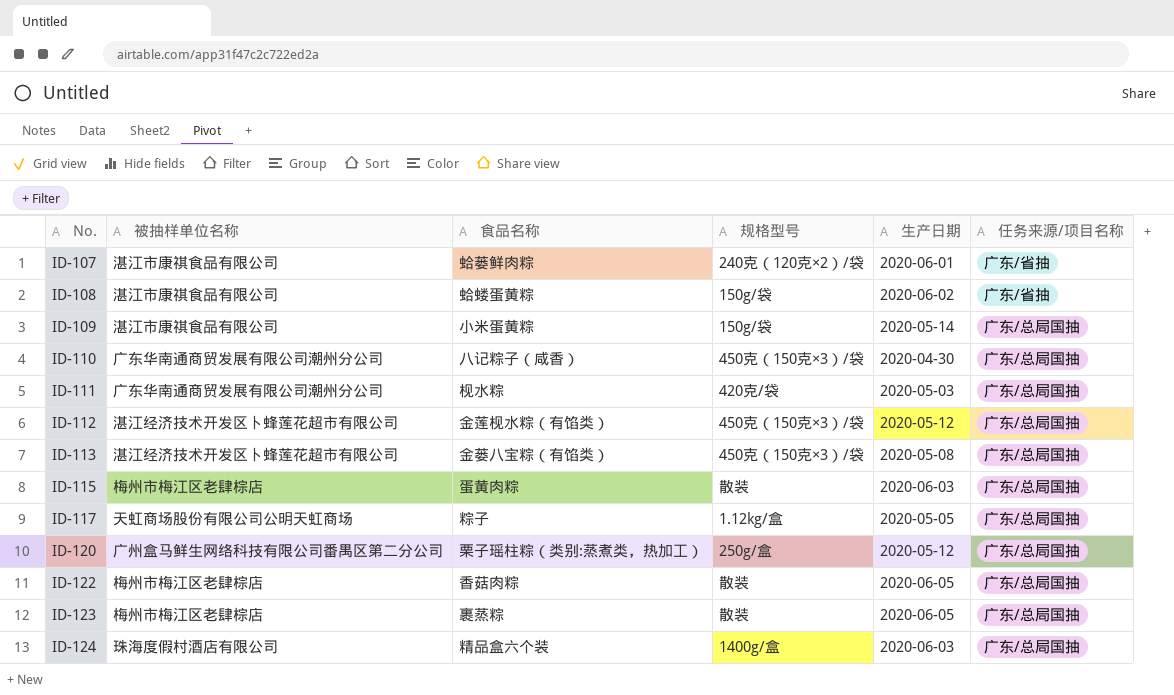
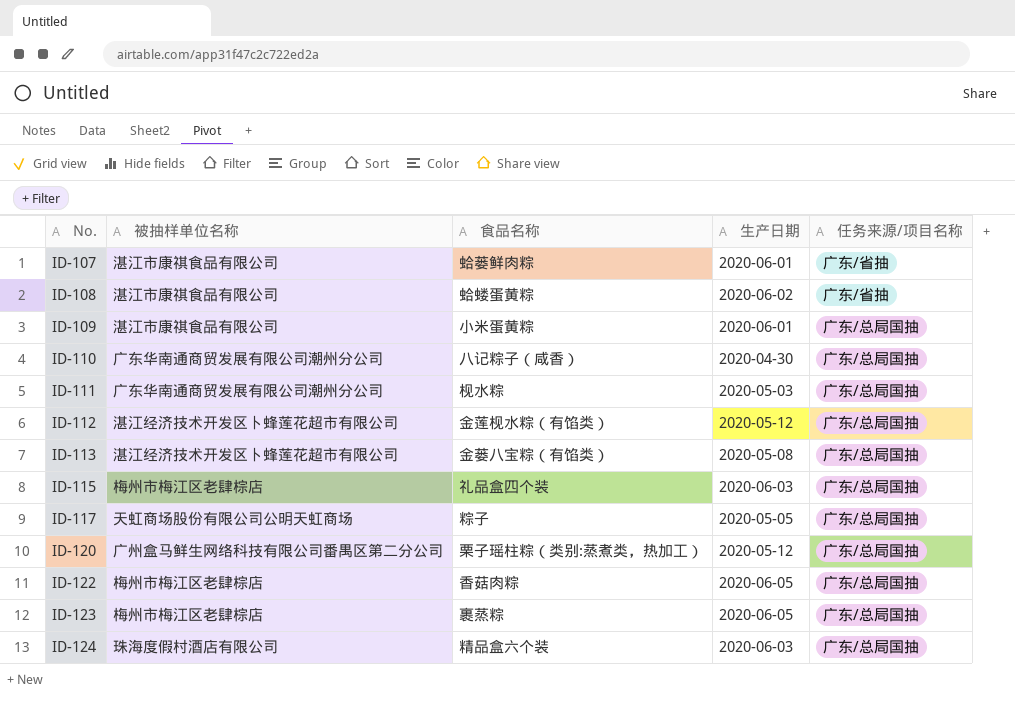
column 规格型号 | position: 4 -> none
ID-109 | 生产日期: 2020-05-14 -> 2020-06-01
ID-115 | 食品名称: 蛋黄肉粽 -> 礼品盒四个装

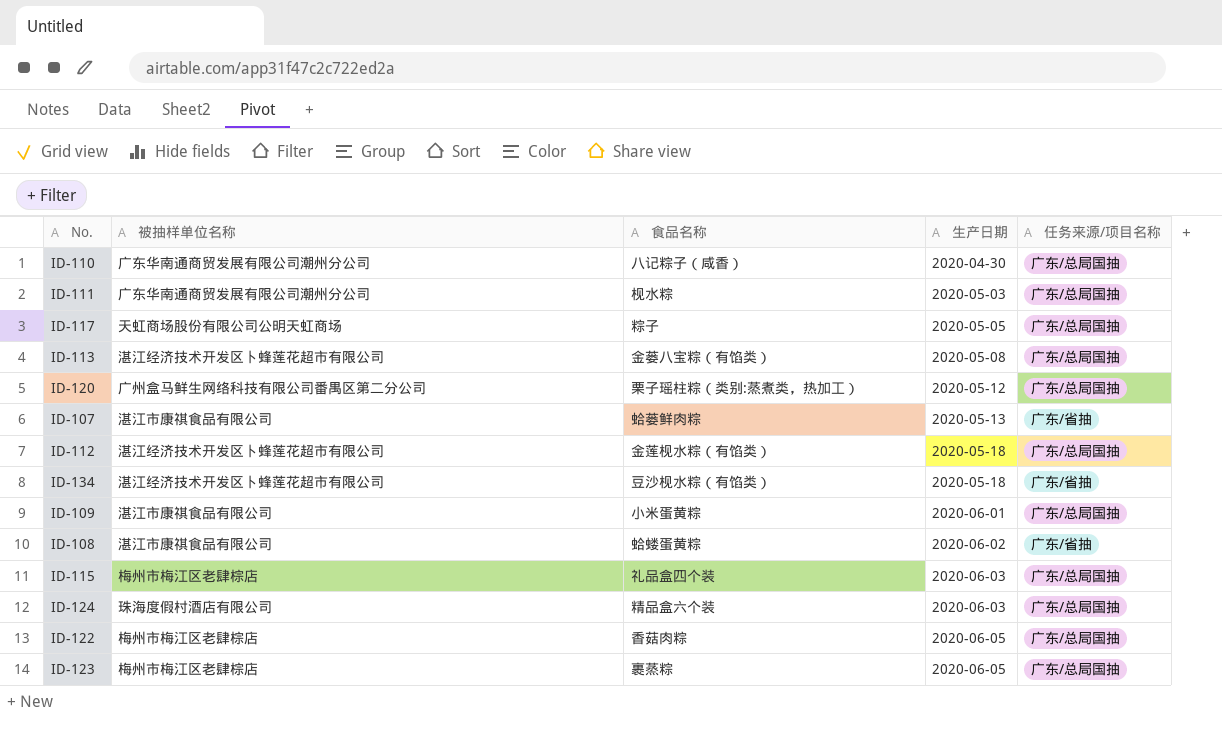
row order: No. ascending -> 生产日期 ascending
ID-107 | 生产日期: 2020-06-01 -> 2020-05-13
ID-112 | 生产日期: 2020-05-12 -> 2020-05-18
row ID-134: none -> 湛江经济技术开发区卜蜂莲花超市有限公司 | 豆沙枧水粽（有馅类） | 2020-05-18 | 广东/省抽

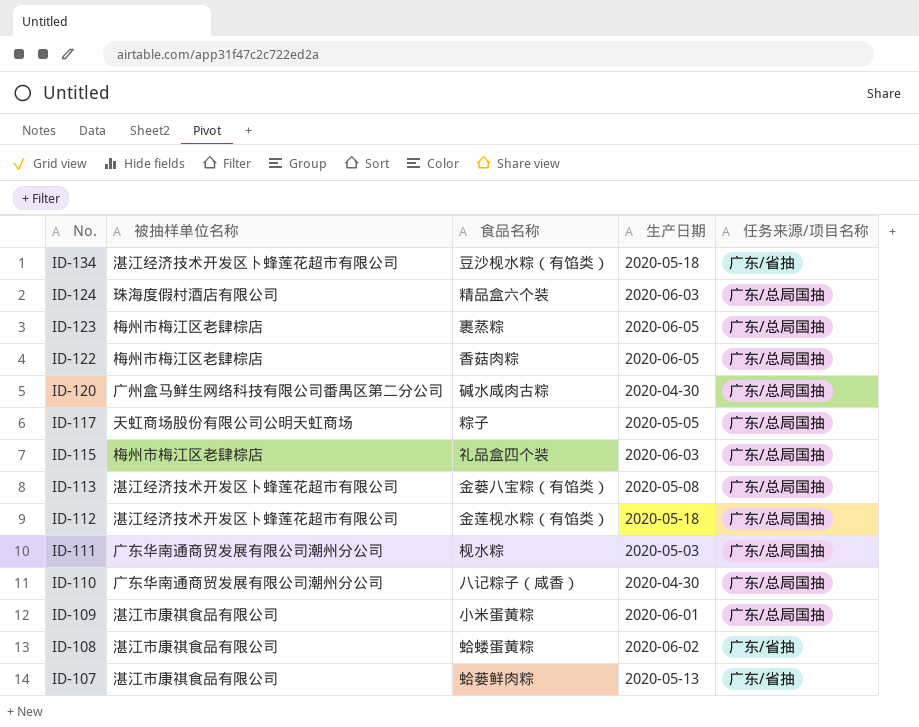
row order: 生产日期 ascending -> No. descending
ID-120 | 食品名称: 栗子瑶柱粽（类别:蒸煮类，热加工） -> 碱水咸肉古粽
ID-120 | 生产日期: 2020-05-12 -> 2020-04-30

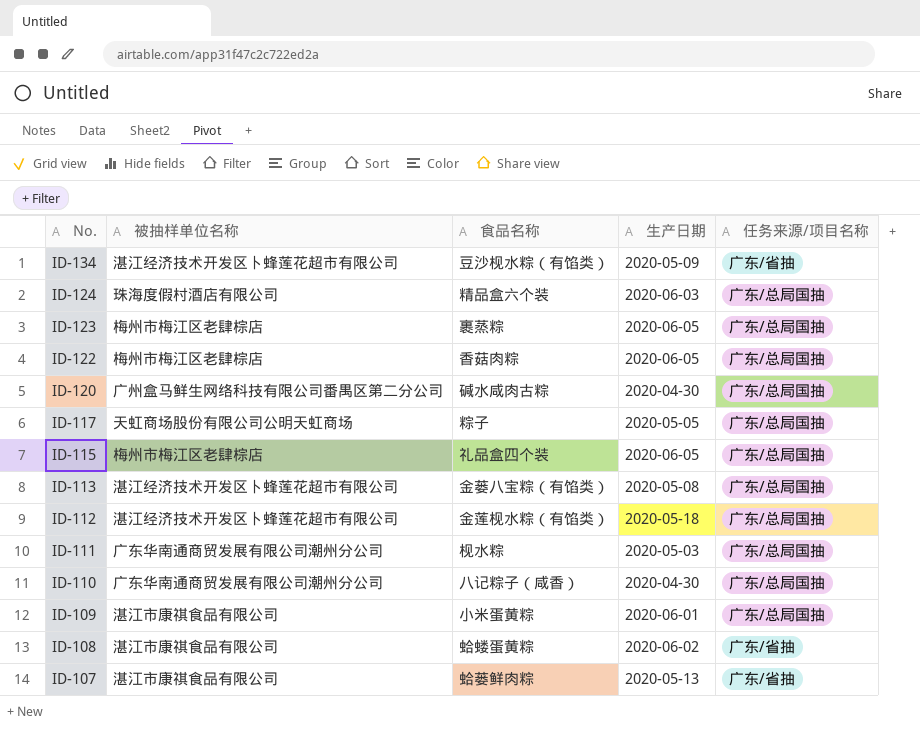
ID-134 | 生产日期: 2020-05-18 -> 2020-05-09
ID-115 | 生产日期: 2020-06-03 -> 2020-06-05

